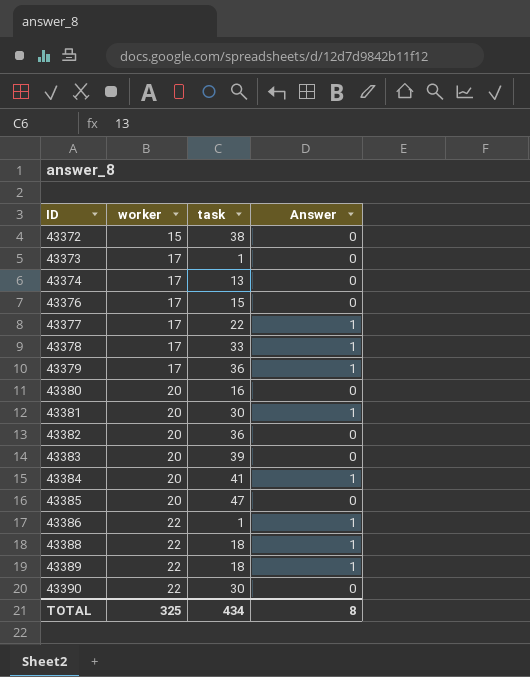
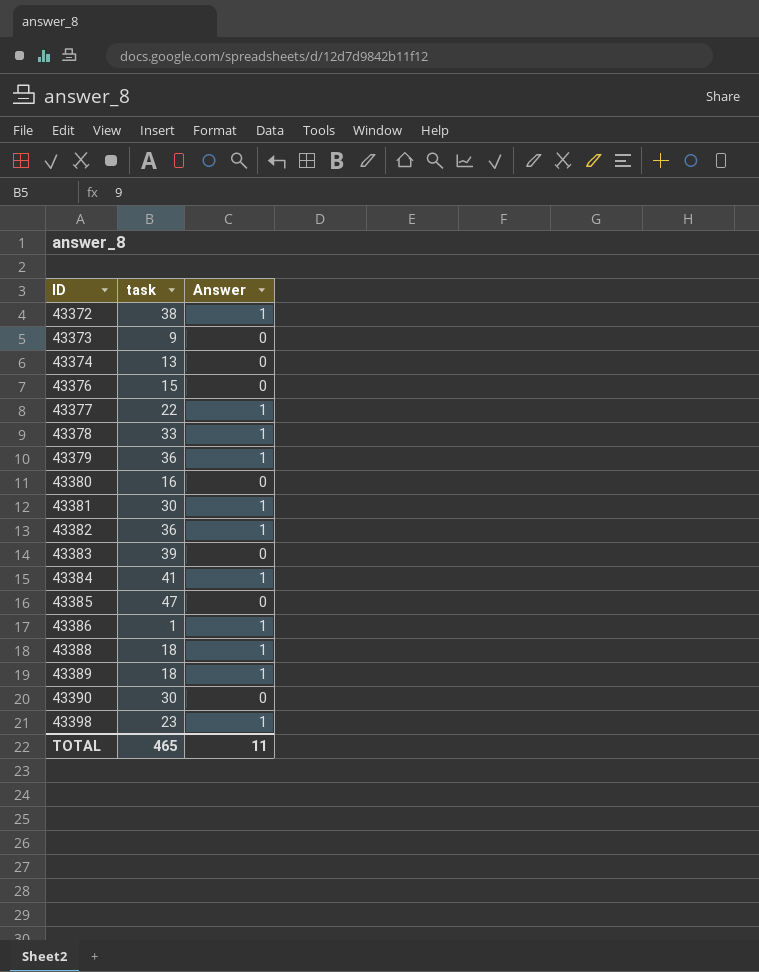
column worker | position: 2 -> none
43372 | Answer: 0 -> 1
43373 | task: 1 -> 9
43382 | Answer: 0 -> 1
row 43398: none -> 23 | 1
TOTAL | task: 434 -> 465
TOTAL | Answer: 8 -> 11

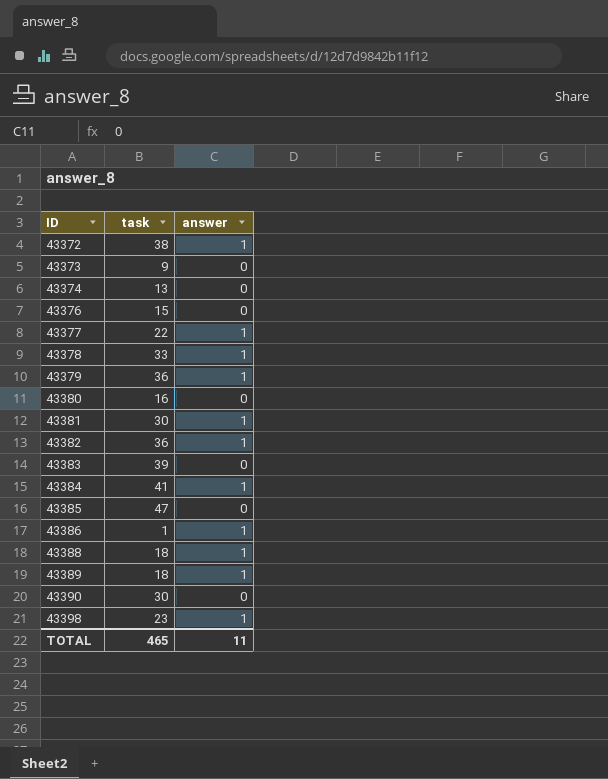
column name: Answer -> answer

